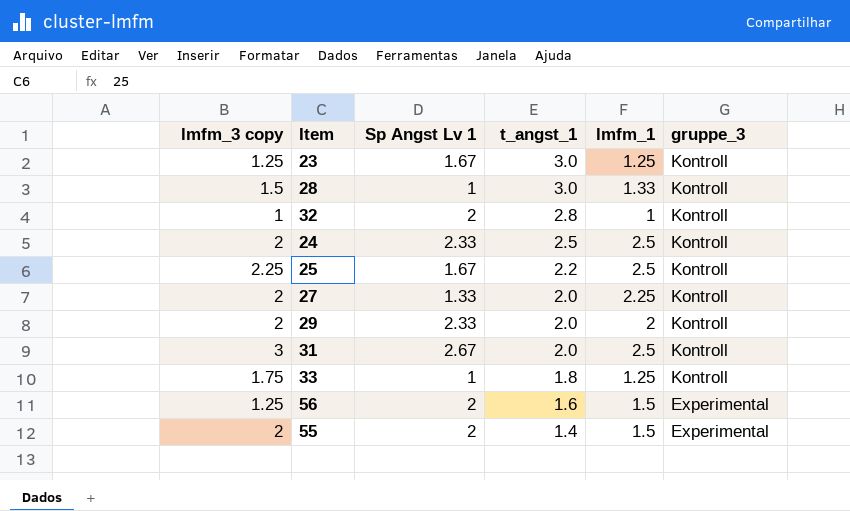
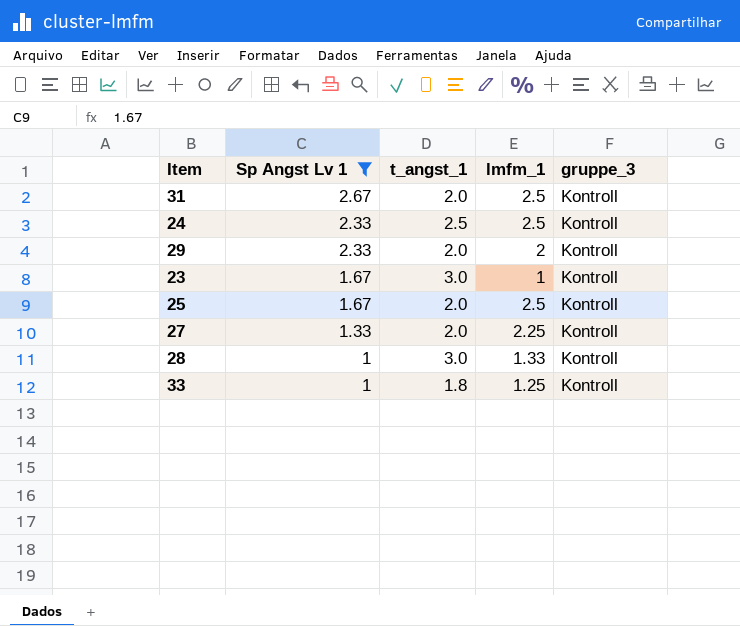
filter: none -> Sp Angst Lv 1 != 2
row order: t_angst_1 descending -> Sp Angst Lv 1 descending
column lmfm_3 copy | position: 1 -> none
23 | lmfm_1: 1.25 -> 1
25 | t_angst_1: 2.2 -> 2.0

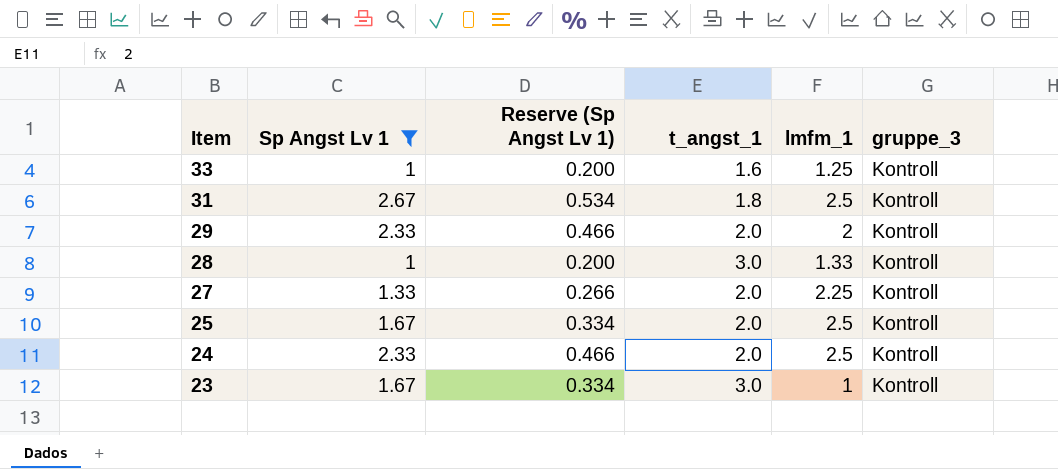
row order: Sp Angst Lv 1 descending -> Item descending
column Reserve (Sp Angst Lv 1) | formula: none -> [Sp Angst Lv 1] * 0.2
33 | t_angst_1: 1.8 -> 1.6
31 | t_angst_1: 2.0 -> 1.8
24 | t_angst_1: 2.5 -> 2.0

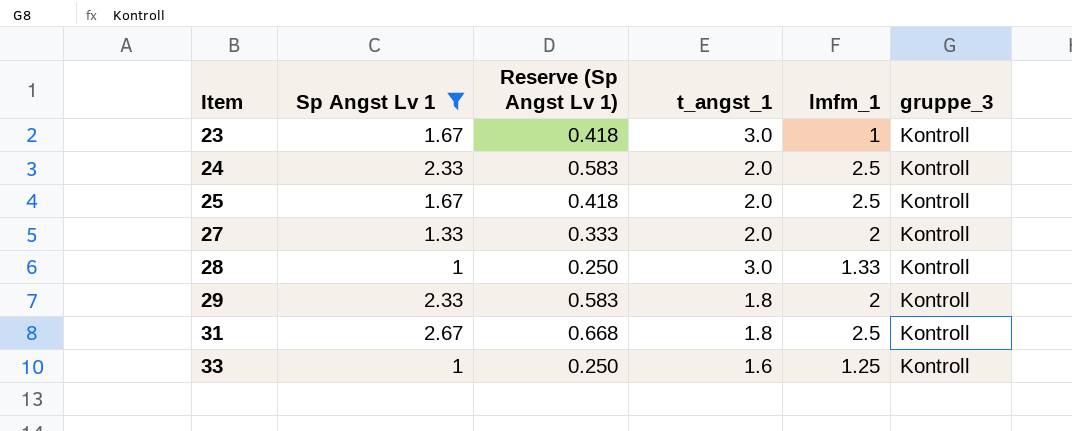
row order: Item descending -> Item ascending
column Reserve (Sp Angst Lv 1) | formula: [Sp Angst Lv 1] * 0.2 -> [Sp Angst Lv 1] * 0.25
27 | lmfm_1: 2.25 -> 2
29 | t_angst_1: 2.0 -> 1.8

